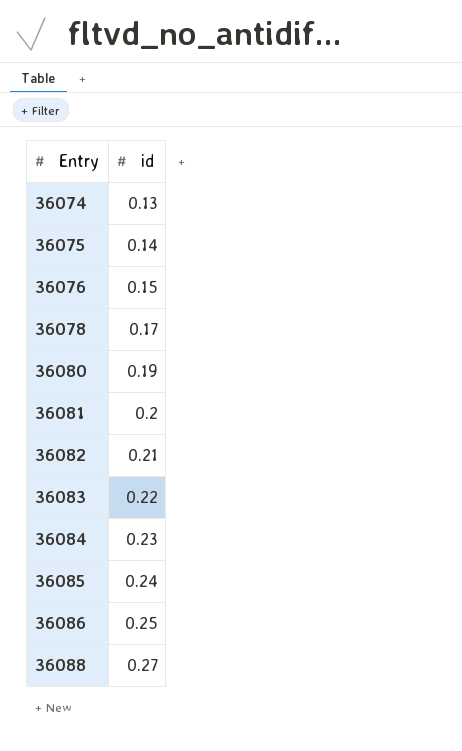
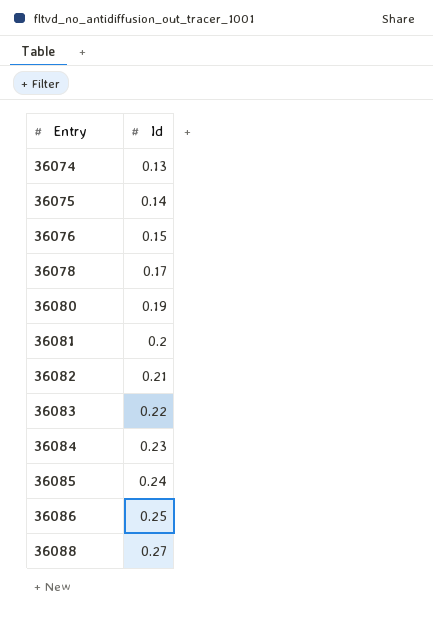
column name: id -> Id

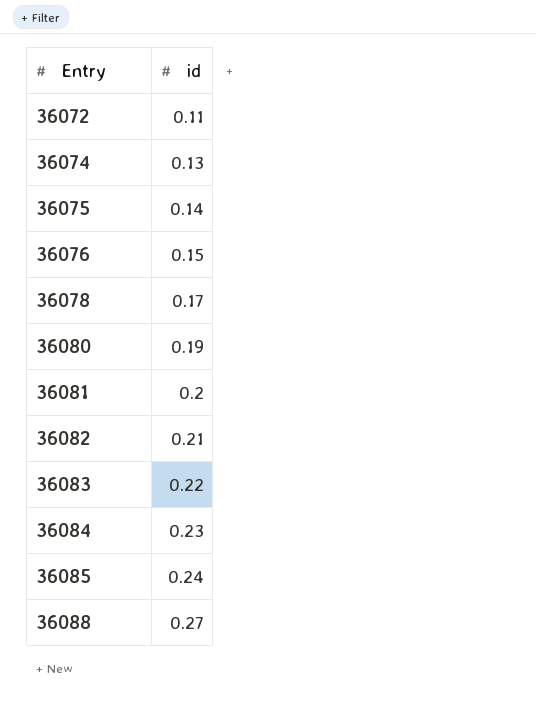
column name: Id -> id
row 36086: 0.25 -> none
row 36072: none -> 0.11

